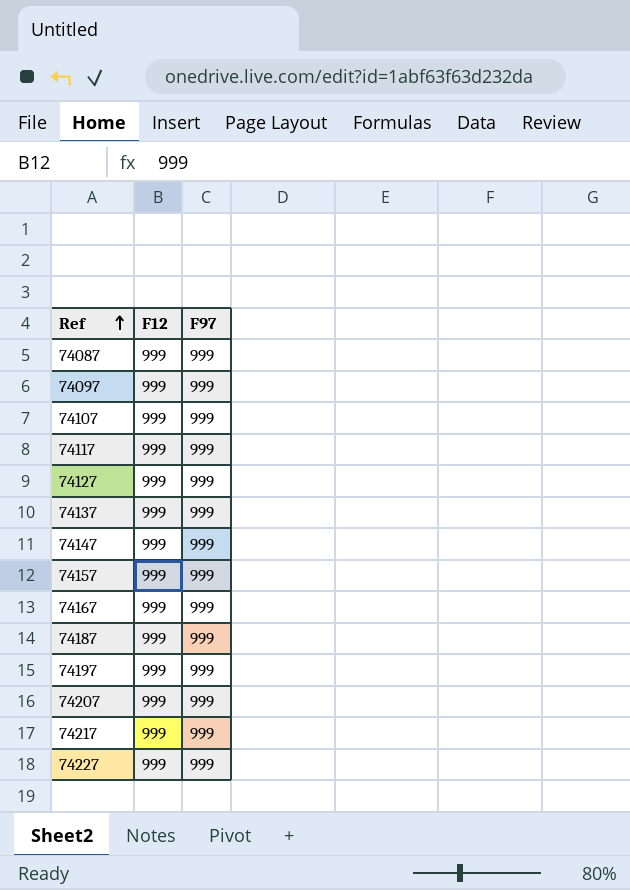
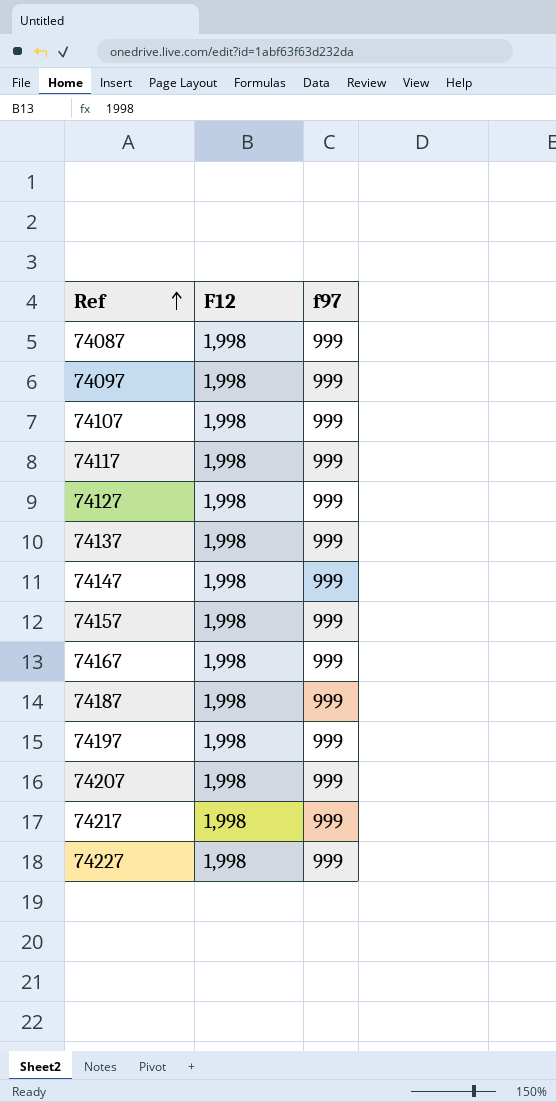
column name: F97 -> f97
74087 | F12: 999 -> 1,998
74097 | F12: 999 -> 1,998
74107 | F12: 999 -> 1,998
74117 | F12: 999 -> 1,998
74127 | F12: 999 -> 1,998
74137 | F12: 999 -> 1,998
74147 | F12: 999 -> 1,998
74157 | F12: 999 -> 1,998
74167 | F12: 999 -> 1,998
74187 | F12: 999 -> 1,998
74197 | F12: 999 -> 1,998
74207 | F12: 999 -> 1,998
74217 | F12: 999 -> 1,998
74227 | F12: 999 -> 1,998

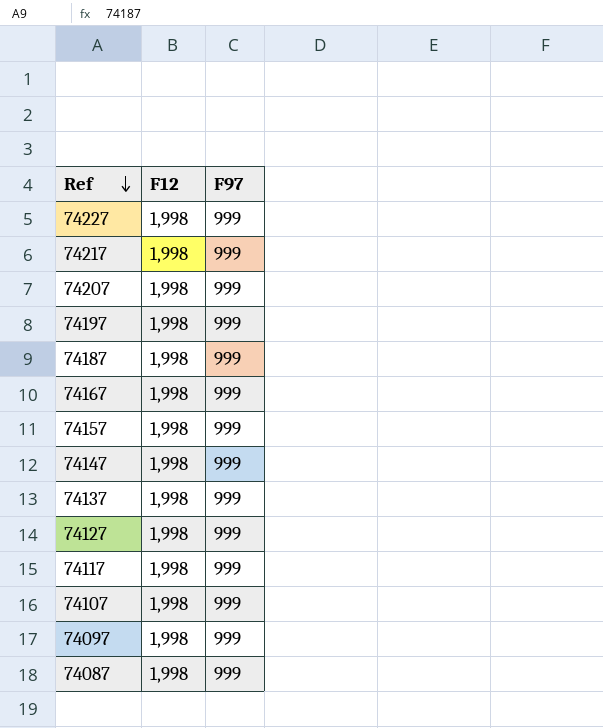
row order: Ref ascending -> Ref descending
column name: f97 -> F97

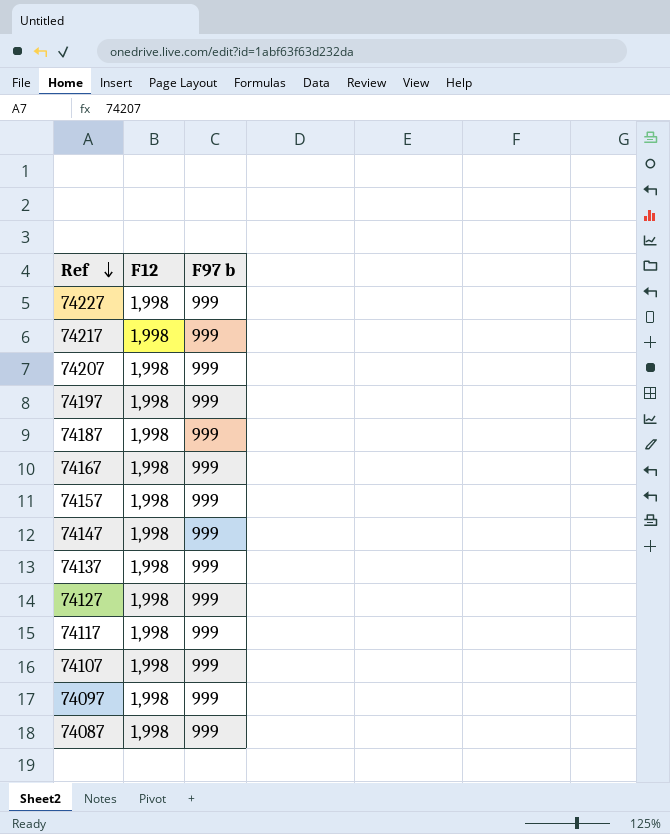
column name: F97 -> F97 b

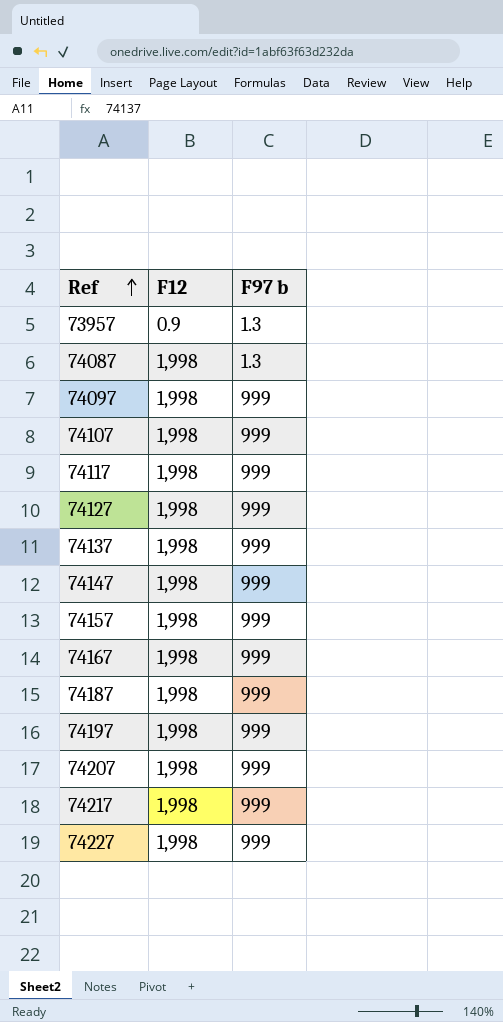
row order: Ref descending -> Ref ascending
row 73957: none -> 0.9 | 1.3
74087 | F97 b: 999 -> 1.3

